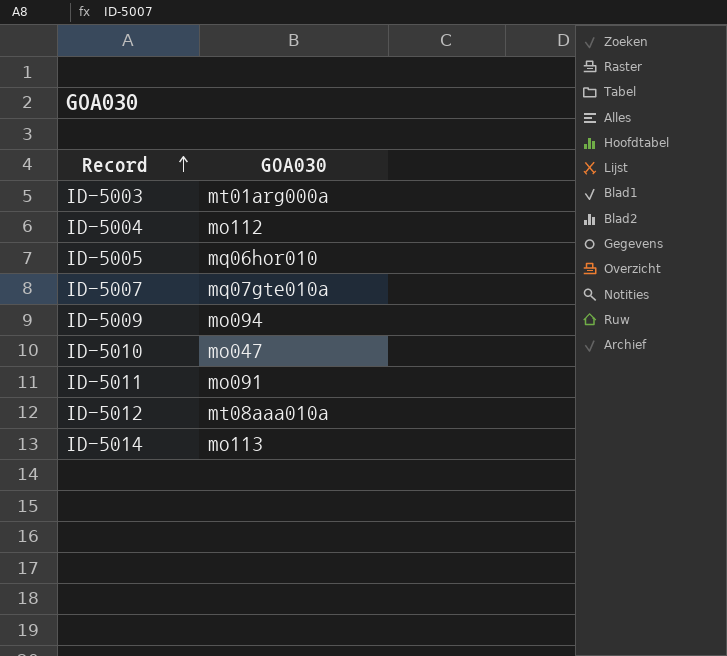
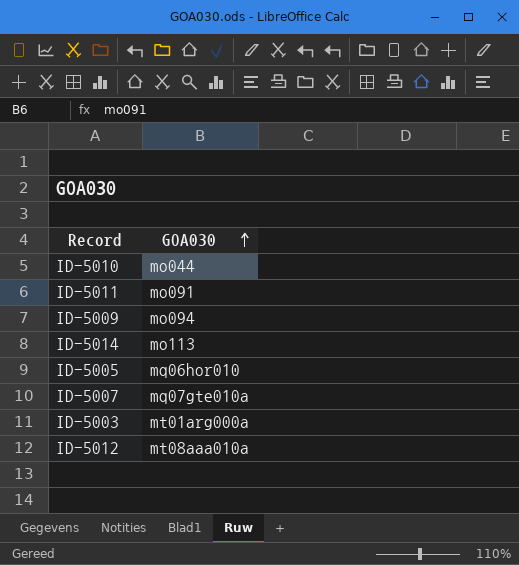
row order: Record ascending -> GOA030 ascending
row ID-5004: mo112 -> none
ID-5010 | GOA030: mo047 -> mo044

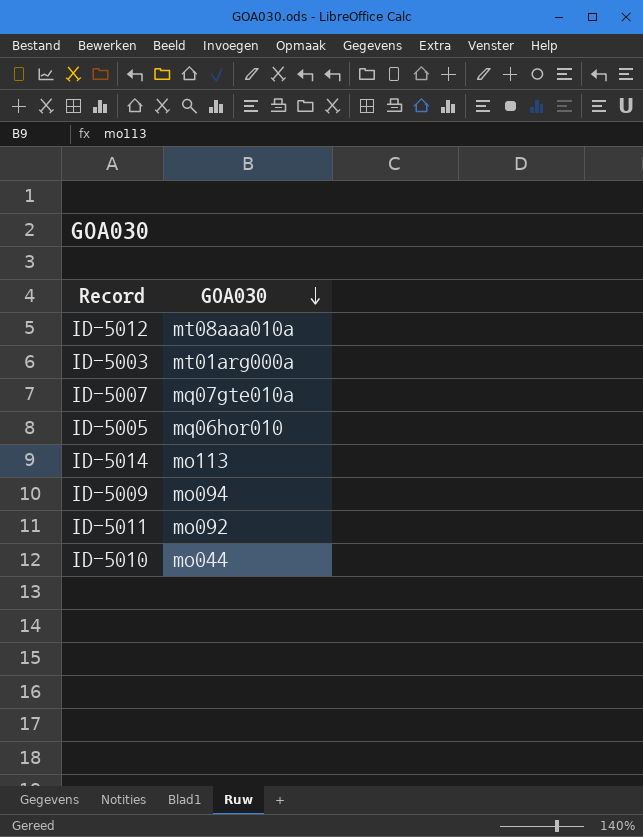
row order: GOA030 ascending -> GOA030 descending
ID-5011 | GOA030: mo091 -> mo092

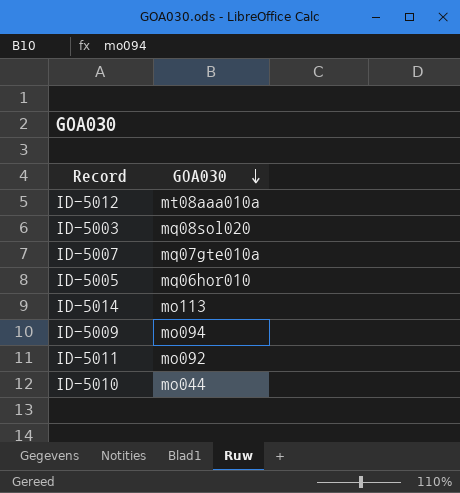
ID-5003 | GOA030: mt01arg000a -> mq08sol020

